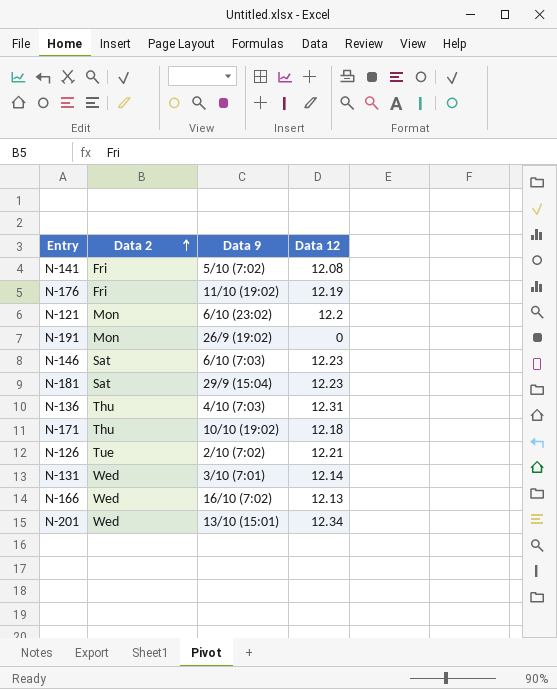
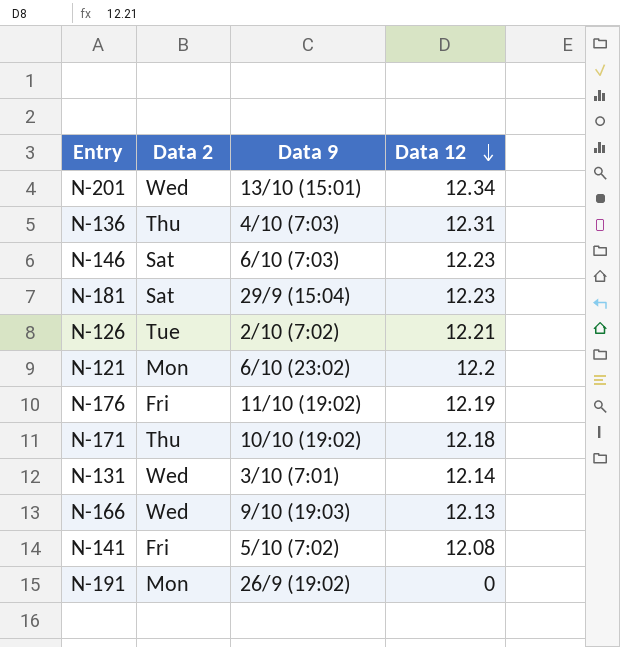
row order: Data 2 ascending -> Data 12 descending
N-166 | Data 9: 16/10 (7:02) -> 9/10 (19:03)

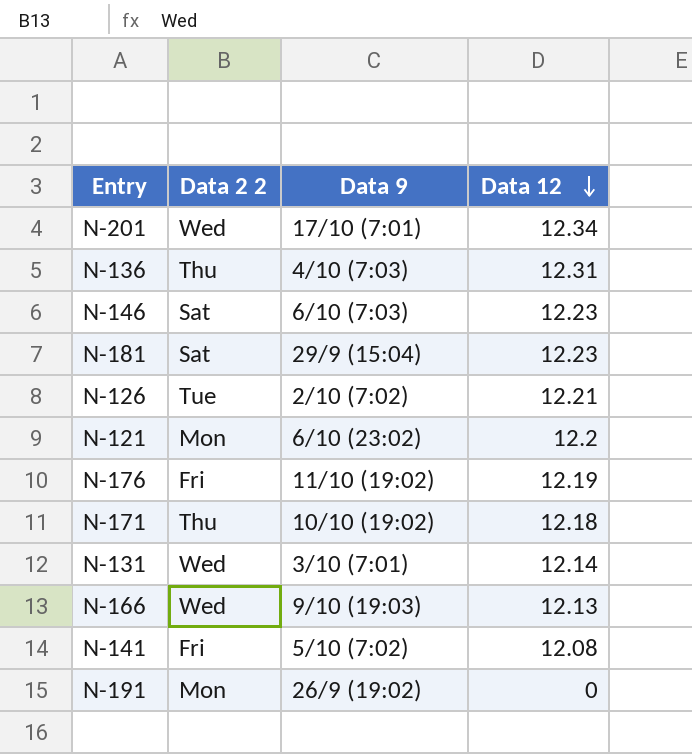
column name: Data 2 -> Data 2 2
N-201 | Data 9: 13/10 (15:01) -> 17/10 (7:01)

